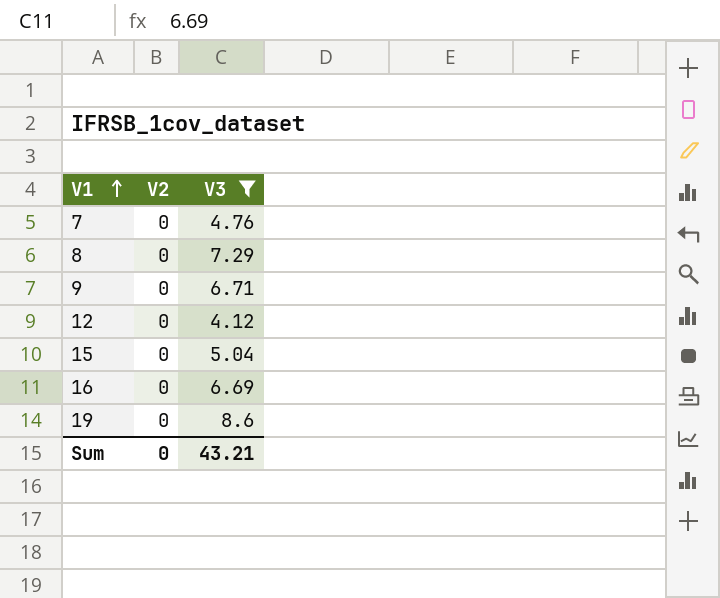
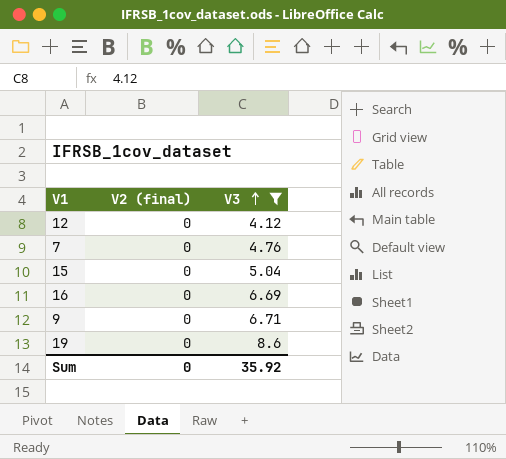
row order: V1 ascending -> V3 ascending
column name: V2 -> V2 (final)
row 8: 0 | 7.29 -> none
Sum | V3: 43.21 -> 35.92

